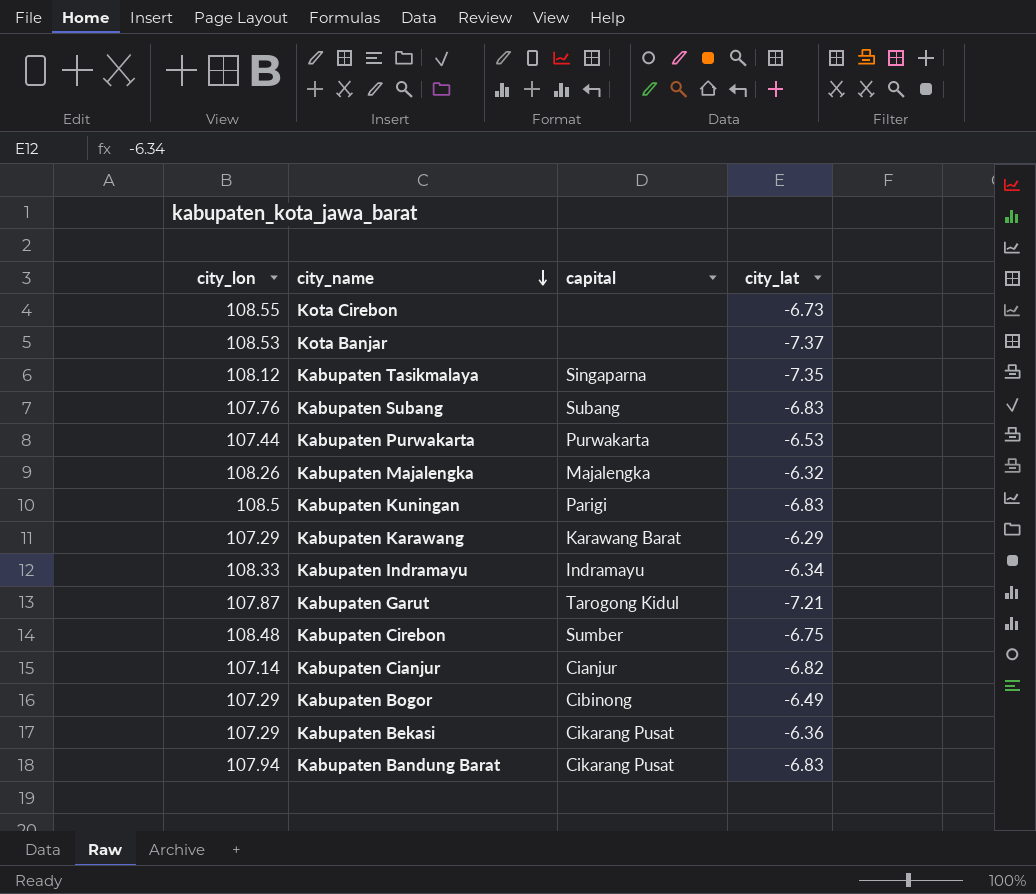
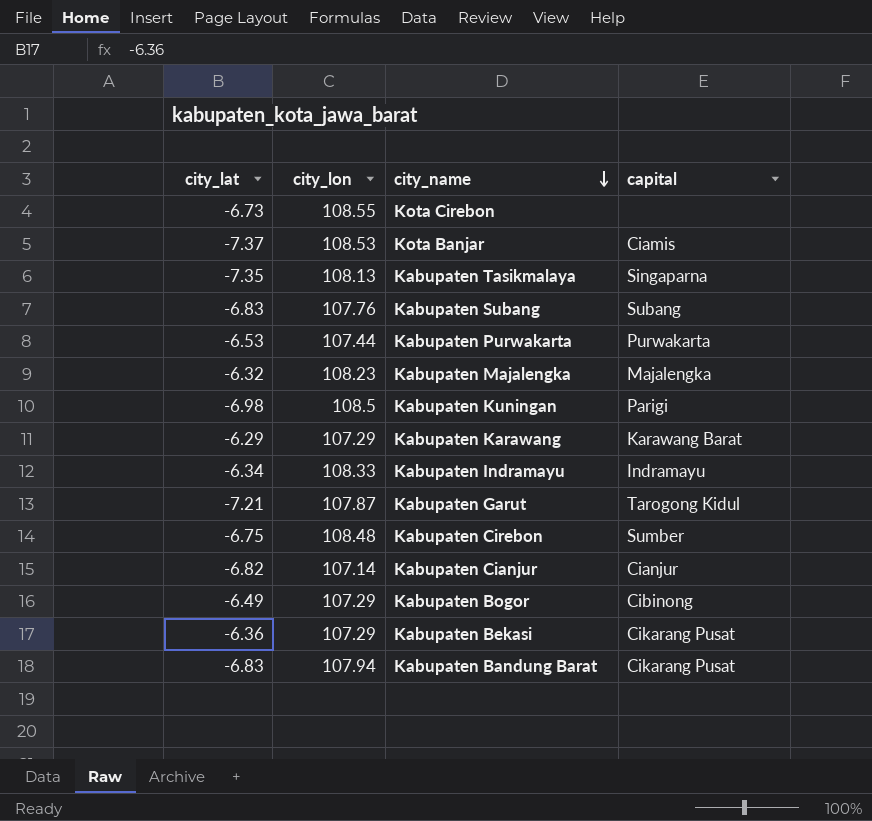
column city_lat | position: 4 -> 1
Kota Banjar | capital: none -> Ciamis
Kabupaten Tasikmalaya | city_lon: 108.12 -> 108.13
Kabupaten Majalengka | city_lon: 108.26 -> 108.23
Kabupaten Kuningan | city_lat: -6.83 -> -6.98

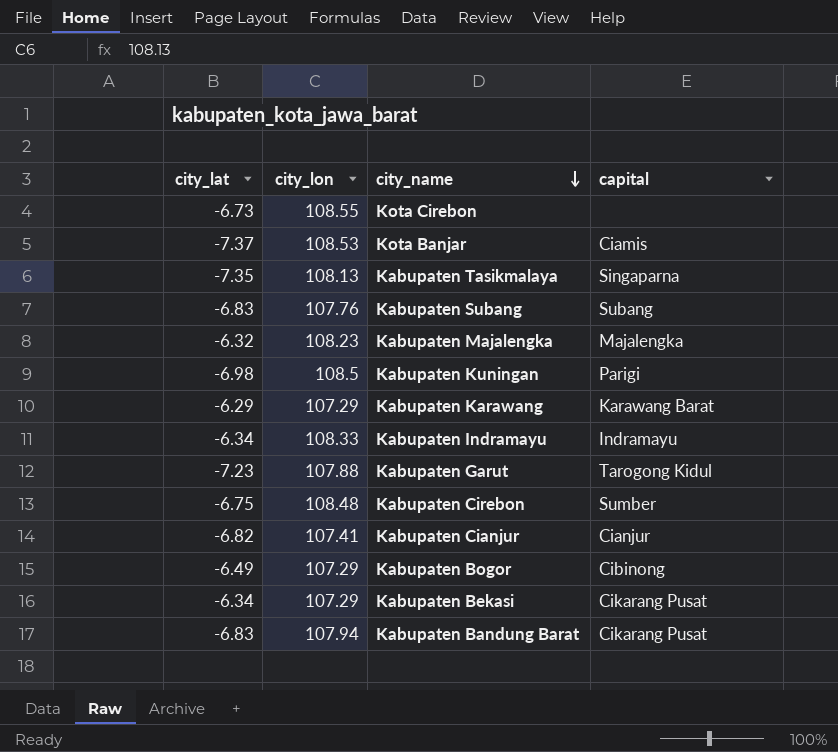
row Kabupaten Purwakarta: -6.53 | 107.44 | Purwakarta -> none
Kabupaten Garut | city_lat: -7.21 -> -7.23
Kabupaten Garut | city_lon: 107.87 -> 107.88
Kabupaten Cianjur | city_lon: 107.14 -> 107.41
Kabupaten Bekasi | city_lat: -6.36 -> -6.34

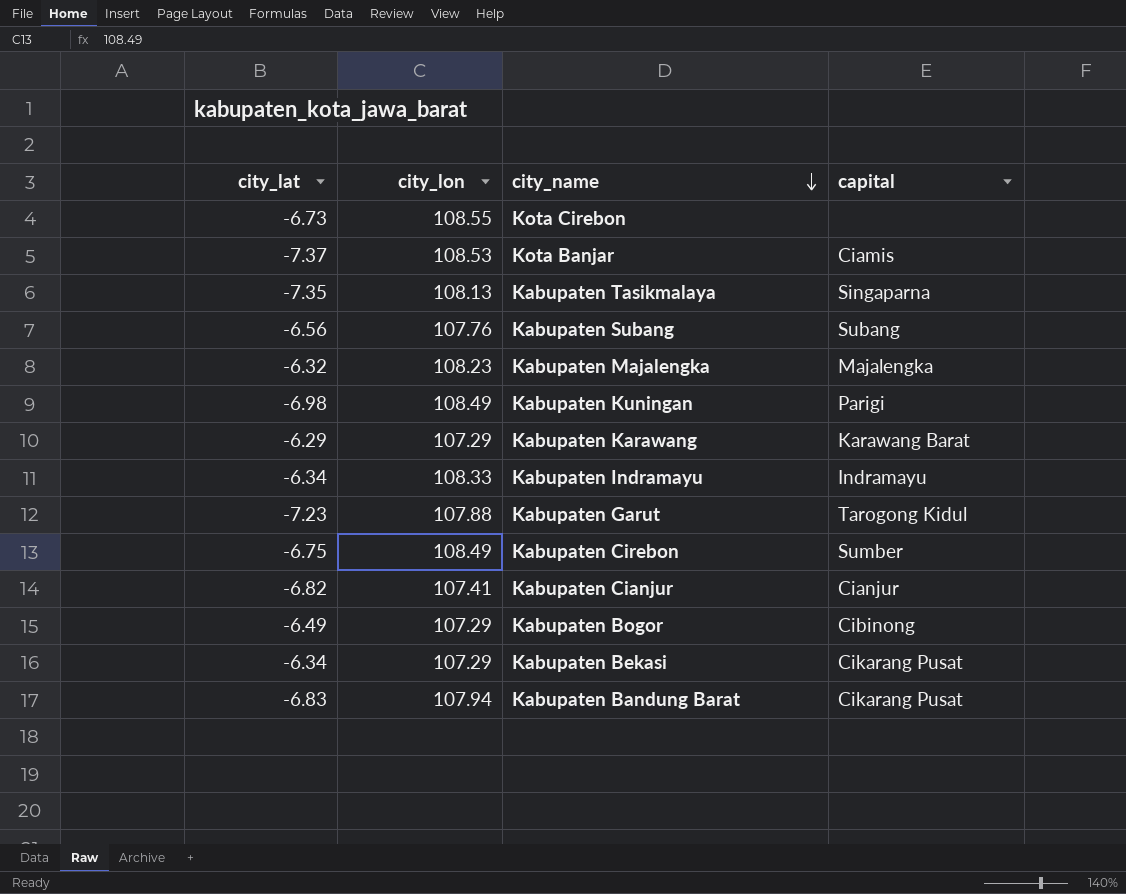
Kabupaten Subang | city_lat: -6.83 -> -6.56
Kabupaten Kuningan | city_lon: 108.5 -> 108.49
Kabupaten Cirebon | city_lon: 108.48 -> 108.49

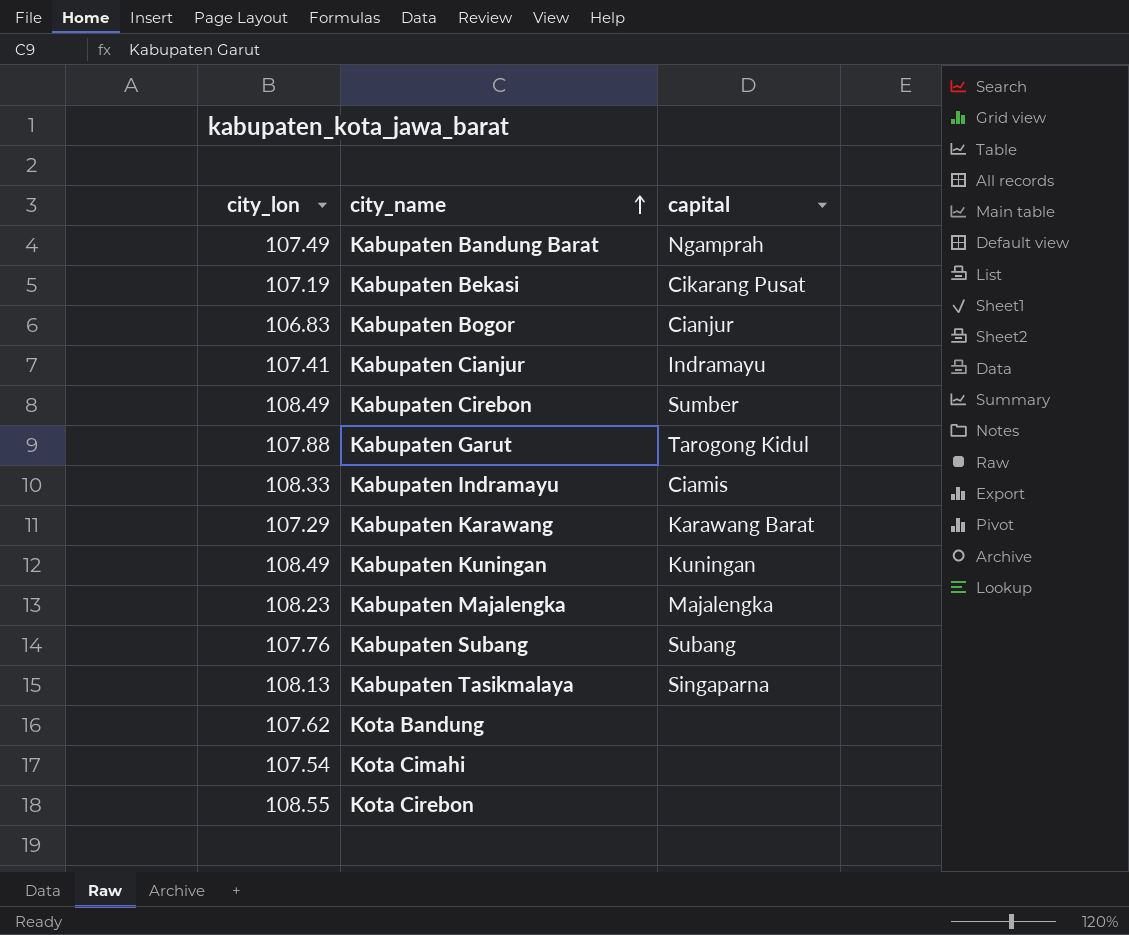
row order: city_name descending -> city_name ascending
column city_lat | position: 1 -> none
row Kota Banjar: -7.37 | 108.53 | Ciamis -> none
Kabupaten Bandung Barat | city_lon: 107.94 -> 107.49
Kabupaten Bandung Barat | capital: Cikarang Pusat -> Ngamprah
Kabupaten Bekasi | city_lon: 107.29 -> 107.19
Kabupaten Bogor | city_lon: 107.29 -> 106.83
Kabupaten Bogor | capital: Cibinong -> Cianjur
Kabupaten Cianjur | capital: Cianjur -> Indramayu
Kabupaten Indramayu | capital: Indramayu -> Ciamis
Kabupaten Kuningan | capital: Parigi -> Kuningan
row Kota Bandung: none -> 107.62 | none
row Kota Cimahi: none -> 107.54 | none

